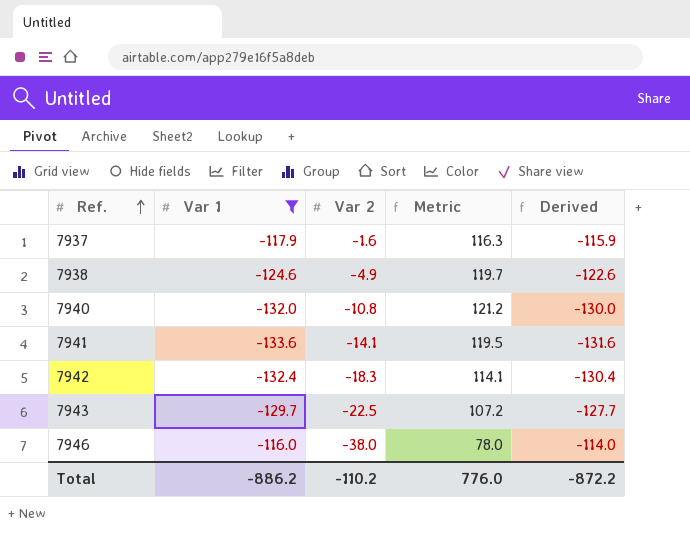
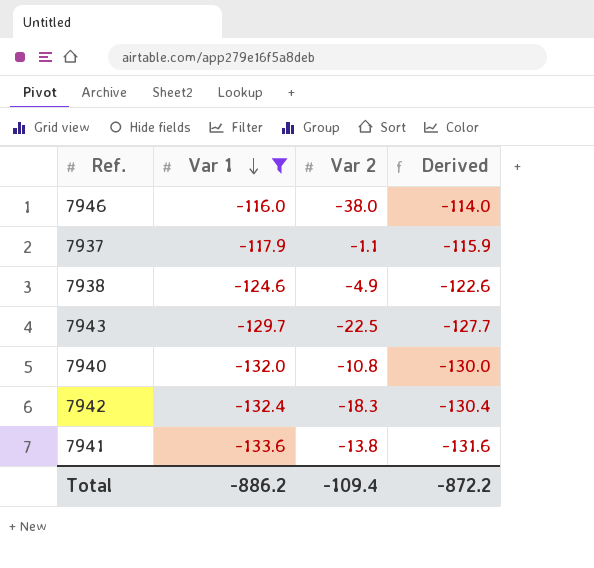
row order: Ref. ascending -> Var 1 descending
column Metric | formula: [Var 2] - [Var 1] -> none
7937 | Var 2: -1.6 -> -1.1
7941 | Var 2: -14.1 -> -13.8
Total | Var 2: -110.2 -> -109.4

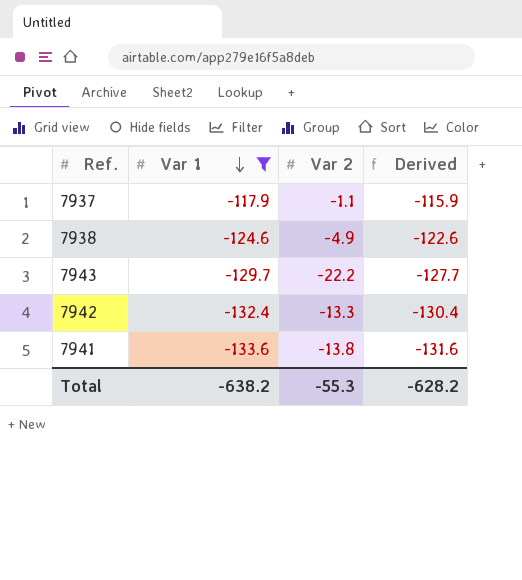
row 7946: -116.0 | -38.0 | -114.0 -> none
row 7940: -132.0 | -10.8 | -130.0 -> none
7943 | Var 2: -22.5 -> -22.2
7942 | Var 2: -18.3 -> -13.3
Total | Var 1: -886.2 -> -638.2
Total | Var 2: -109.4 -> -55.3
Total | Derived: -872.2 -> -628.2

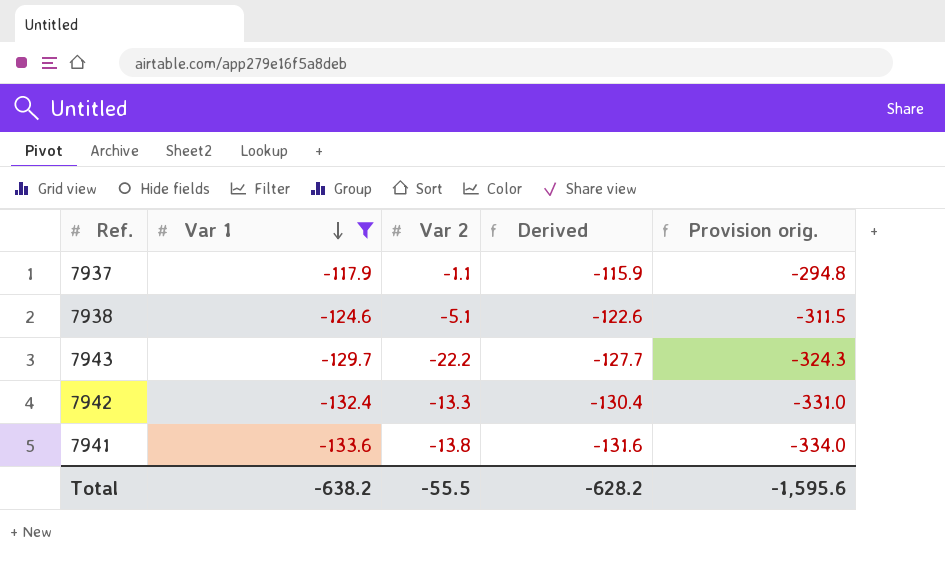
column Provision orig. | formula: none -> [Var 1] * 2.5
7938 | Var 2: -4.9 -> -5.1
Total | Var 2: -55.3 -> -55.5

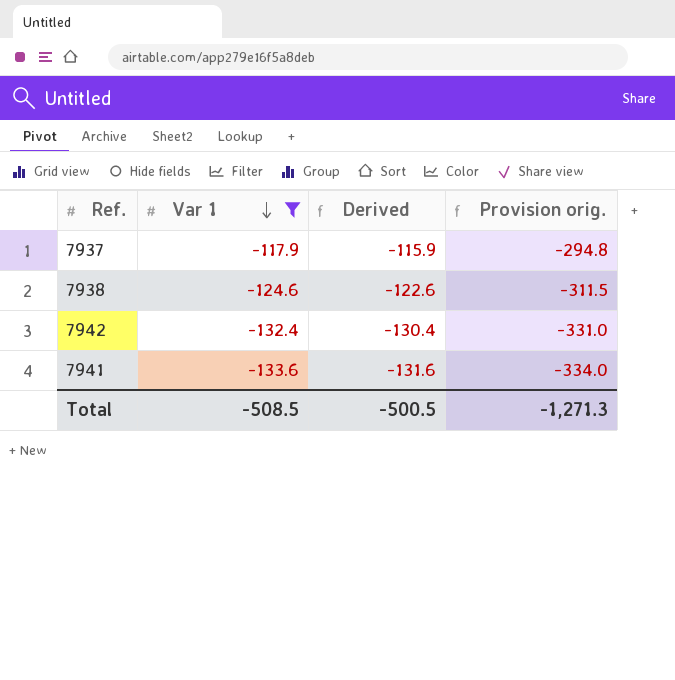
column Var 2 | position: 3 -> none
row 7943: -129.7 | -22.2 | -127.7 | -324.3 -> none
Total | Var 1: -638.2 -> -508.5
Total | Derived: -628.2 -> -500.5
Total | Provision orig.: -1,595.6 -> -1,271.3

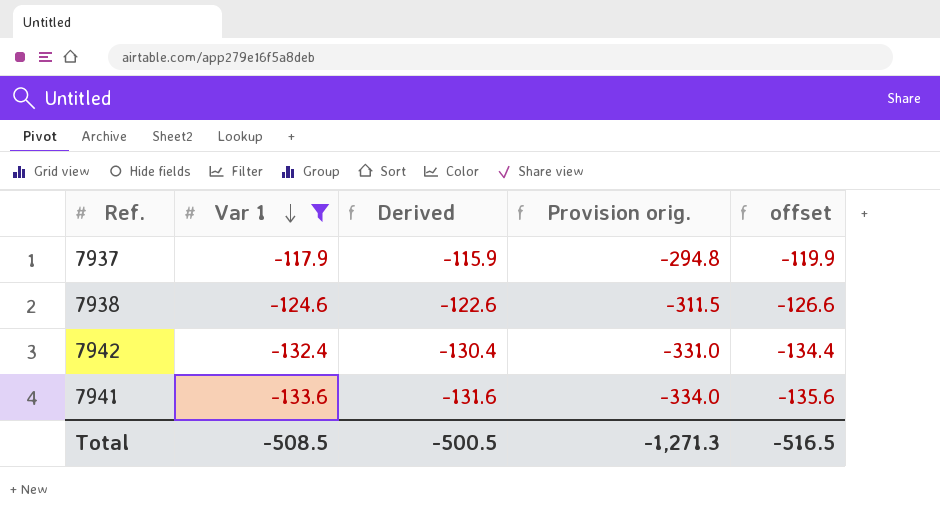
column offset | formula: none -> [Var 1] - 2

